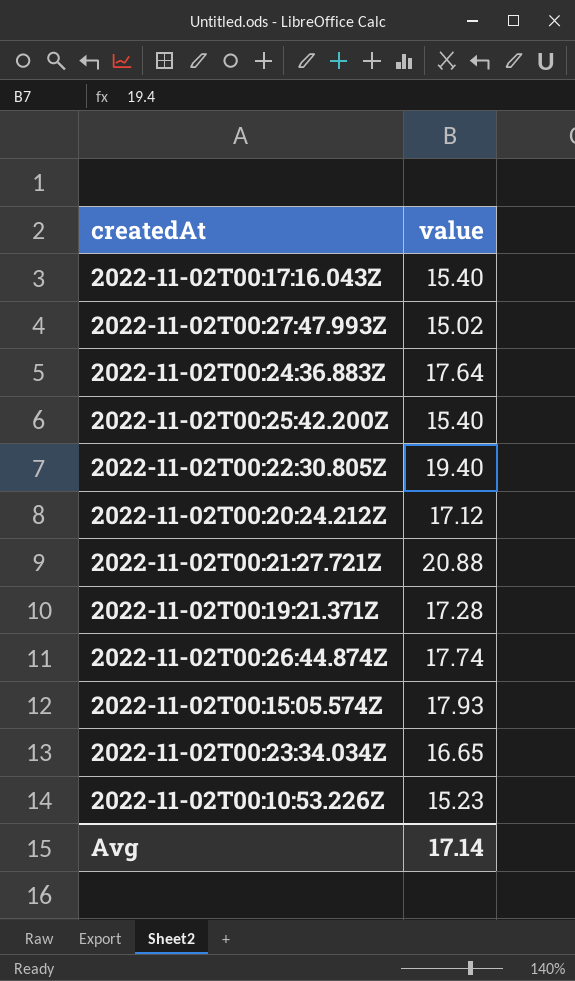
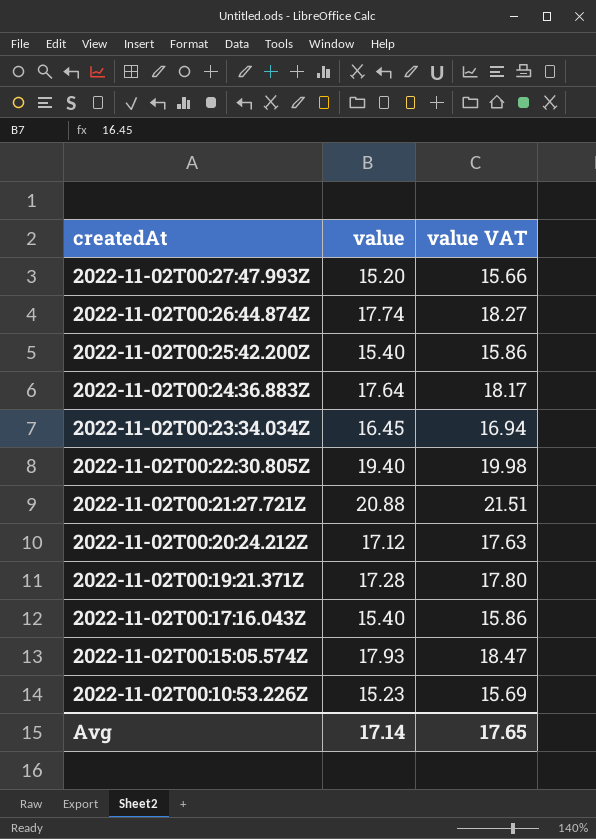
row order: none -> createdAt descending
column value VAT | formula: none -> [value] * 1.03
2022-11-02T00:27:47.993Z | value: 15.02 -> 15.20
2022-11-02T00:23:34.034Z | value: 16.65 -> 16.45

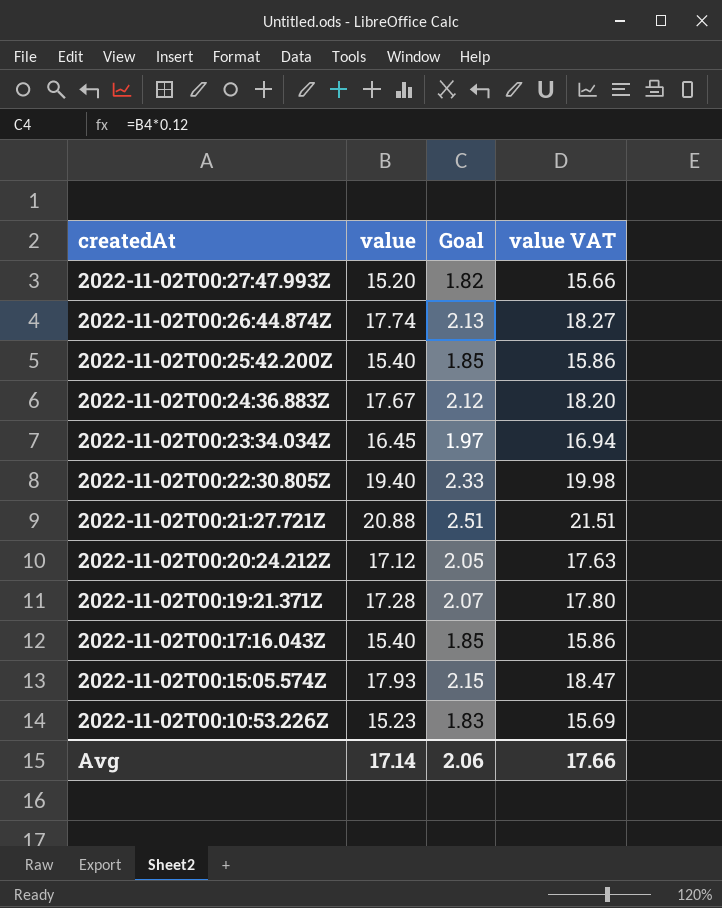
column Goal | formula: none -> [value] * 0.12
2022-11-02T00:24:36.883Z | value: 17.64 -> 17.67
2022-11-02T00:24:36.883Z | value VAT: 18.17 -> 18.20
Avg | value VAT: 17.65 -> 17.66

